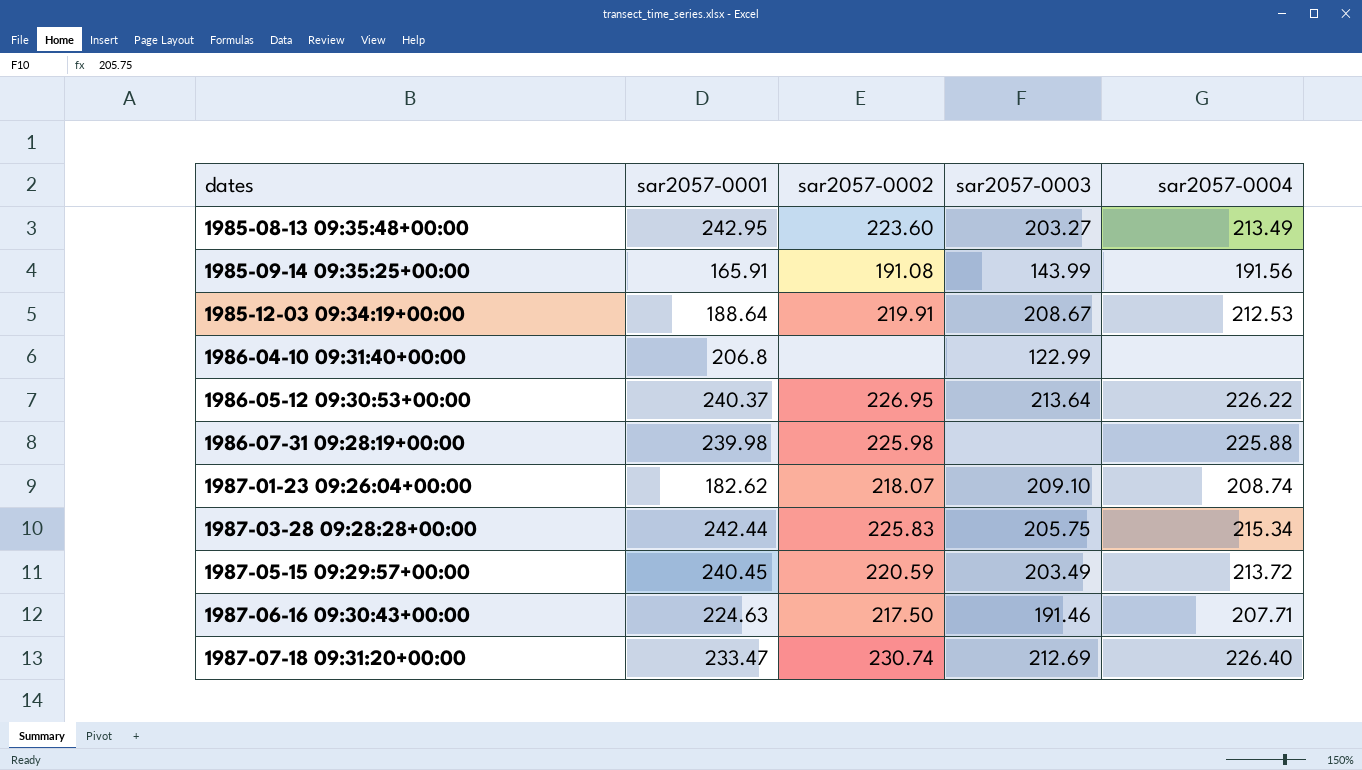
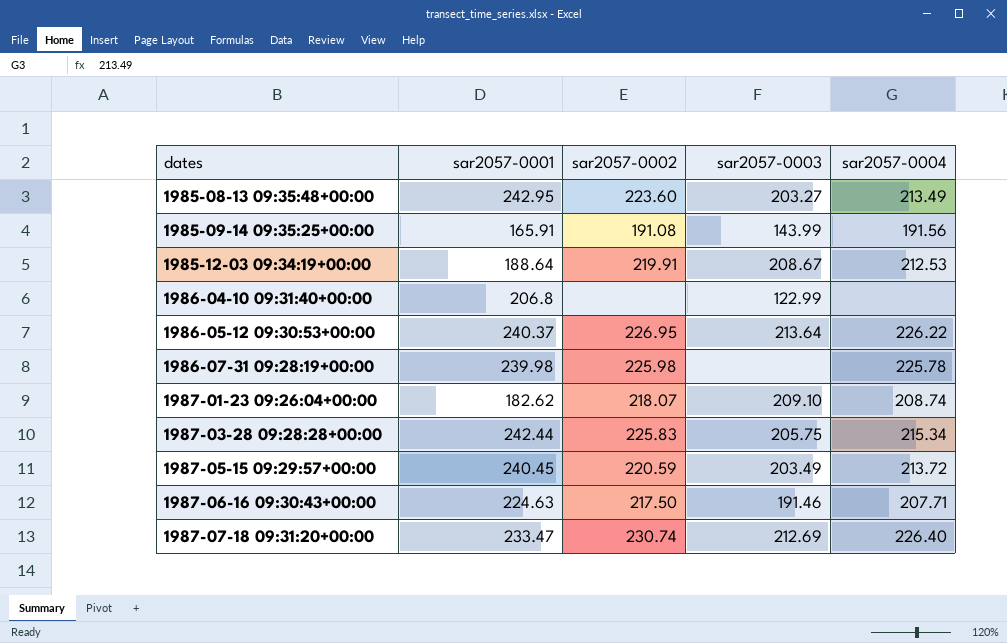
1986-07-31 09:28:19+00:00 | sar2057-0004: 225.88 -> 225.78

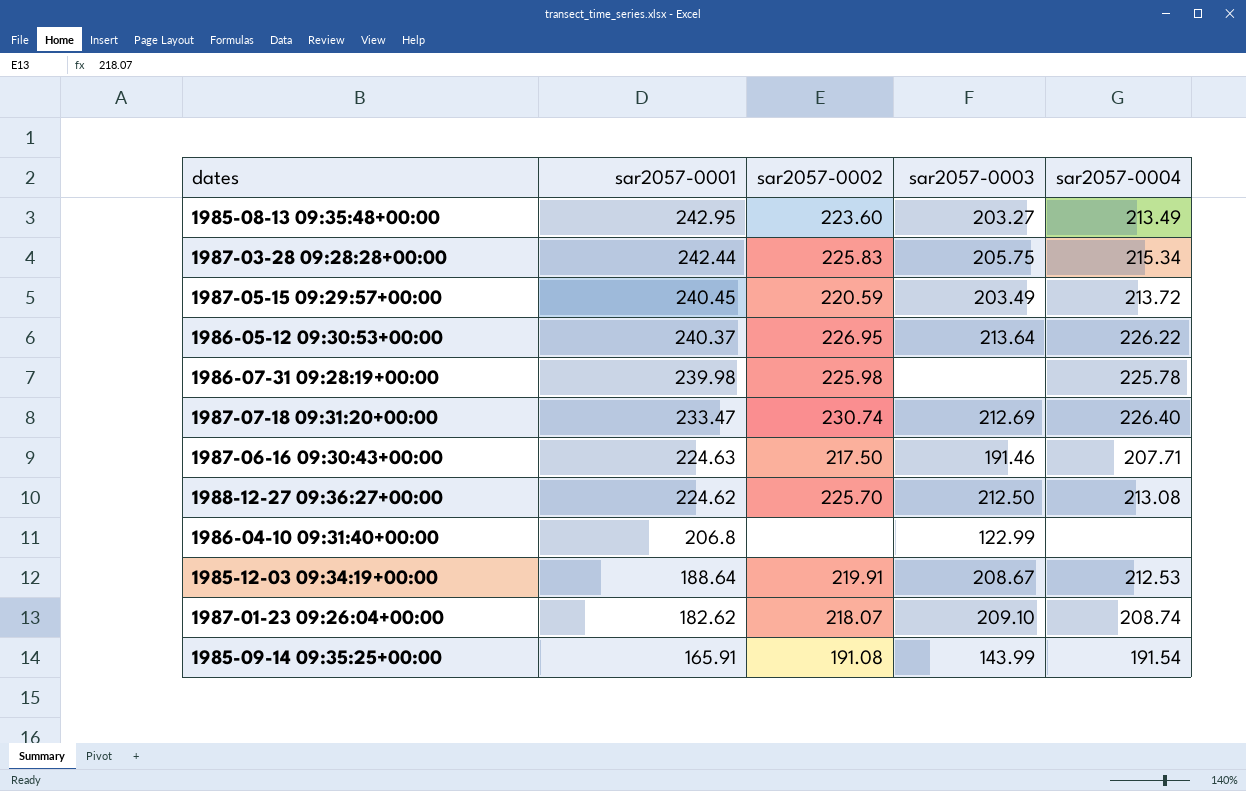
row order: dates ascending -> sar2057-0001 descending
row 1988-12-27 09:36:27+00:00: none -> 224.62 | 225.70 | 212.50 | 213.08
1985-09-14 09:35:25+00:00 | sar2057-0004: 191.56 -> 191.54

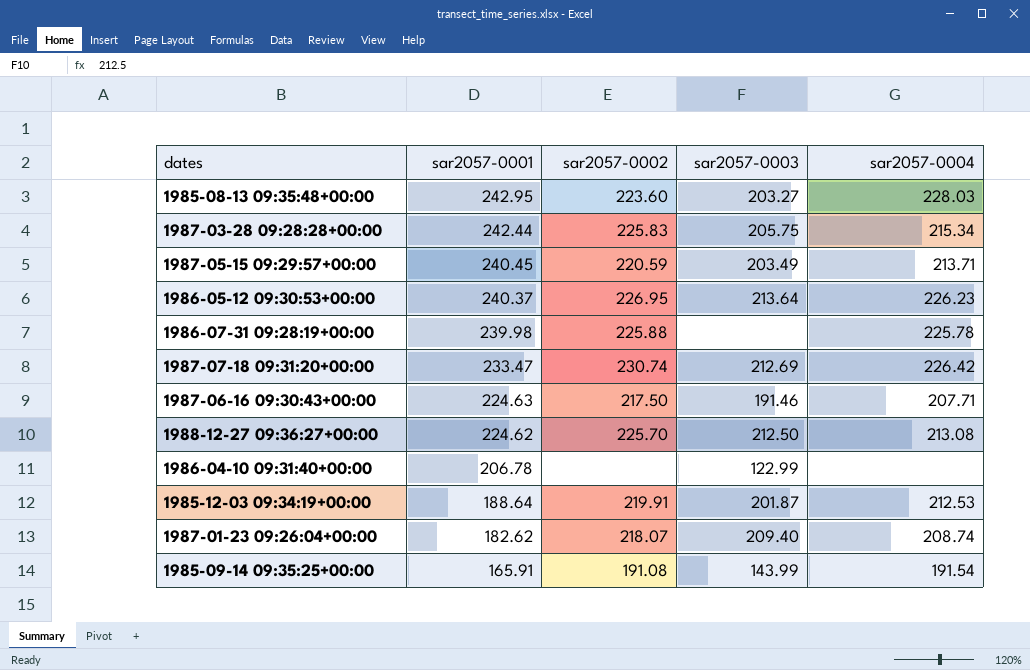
1985-08-13 09:35:48+00:00 | sar2057-0004: 213.49 -> 228.03
1987-05-15 09:29:57+00:00 | sar2057-0004: 213.72 -> 213.71
1986-05-12 09:30:53+00:00 | sar2057-0004: 226.22 -> 226.23
1986-07-31 09:28:19+00:00 | sar2057-0002: 225.98 -> 225.88
1987-07-18 09:31:20+00:00 | sar2057-0004: 226.40 -> 226.42
1986-04-10 09:31:40+00:00 | sar2057-0001: 206.8 -> 206.78
1985-12-03 09:34:19+00:00 | sar2057-0003: 208.67 -> 201.87
1987-01-23 09:26:04+00:00 | sar2057-0003: 209.10 -> 209.40

